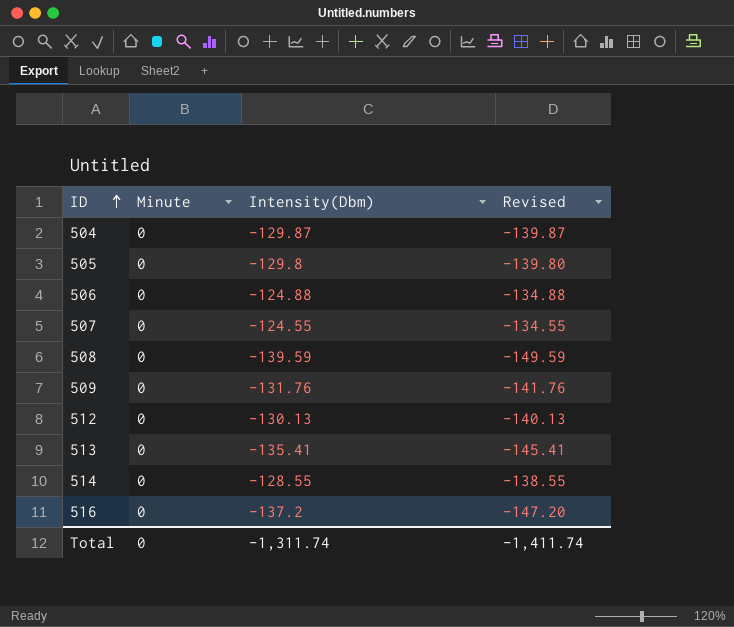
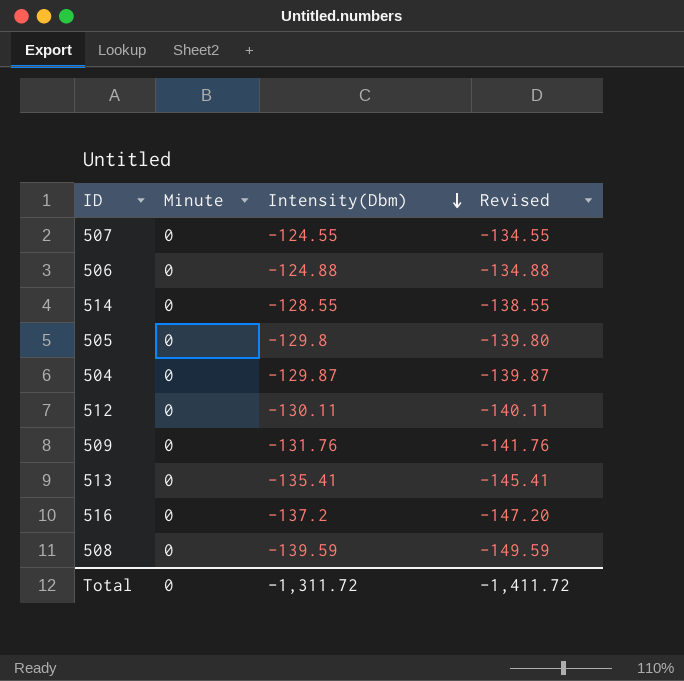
row order: ID ascending -> Intensity(Dbm) descending
512 | Intensity(Dbm): -130.13 -> -130.11
512 | Revised: -140.13 -> -140.11
Total | Intensity(Dbm): -1,311.74 -> -1,311.72
Total | Revised: -1,411.74 -> -1,411.72

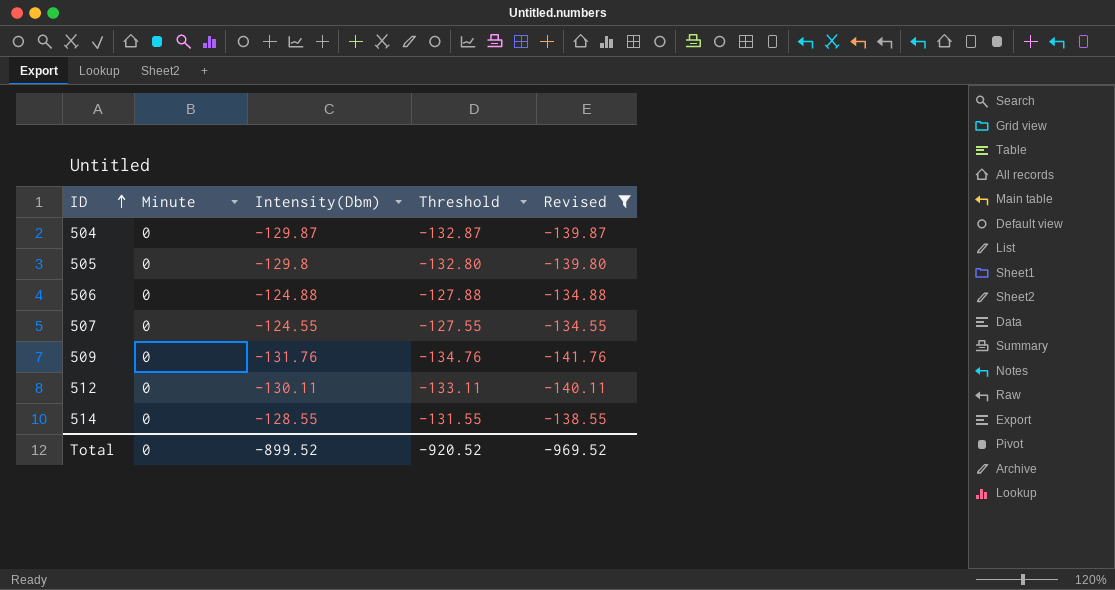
filter: none -> Revised >= -141.76
row order: Intensity(Dbm) descending -> ID ascending
column Threshold | formula: none -> [Intensity(Dbm)] - 3
Total | Intensity(Dbm): -1,311.72 -> -899.52
Total | Revised: -1,411.72 -> -969.52

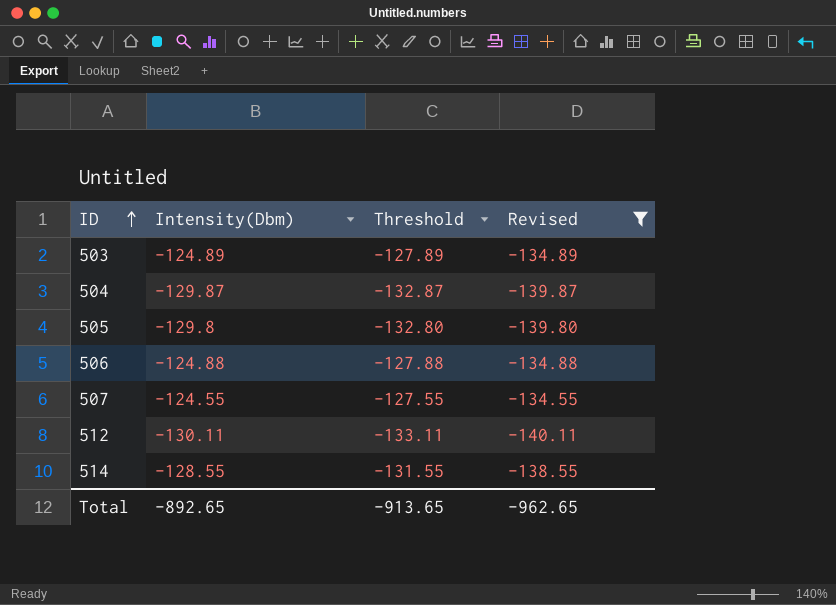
column Minute | position: 2 -> none
row 509: 0 | -131.76 | -134.76 | -141.76 -> none
row 503: none -> -124.89 | -127.89 | -134.89
Total | Intensity(Dbm): -899.52 -> -892.65
Total | Threshold: -920.52 -> -913.65
Total | Revised: -969.52 -> -962.65

